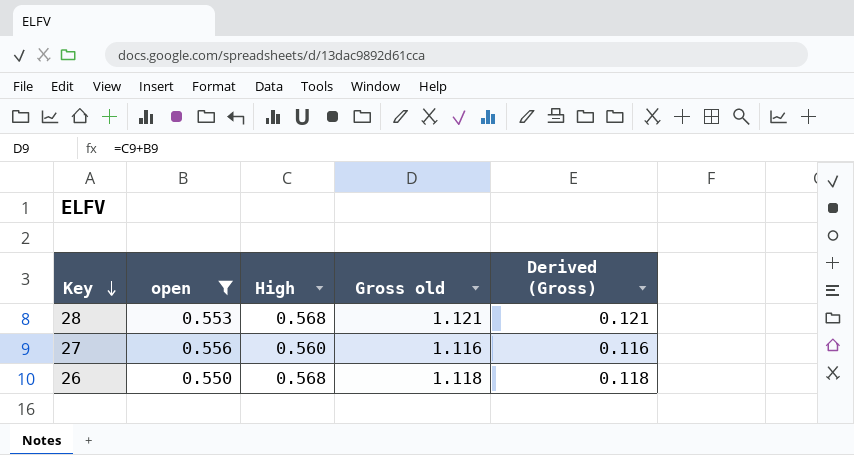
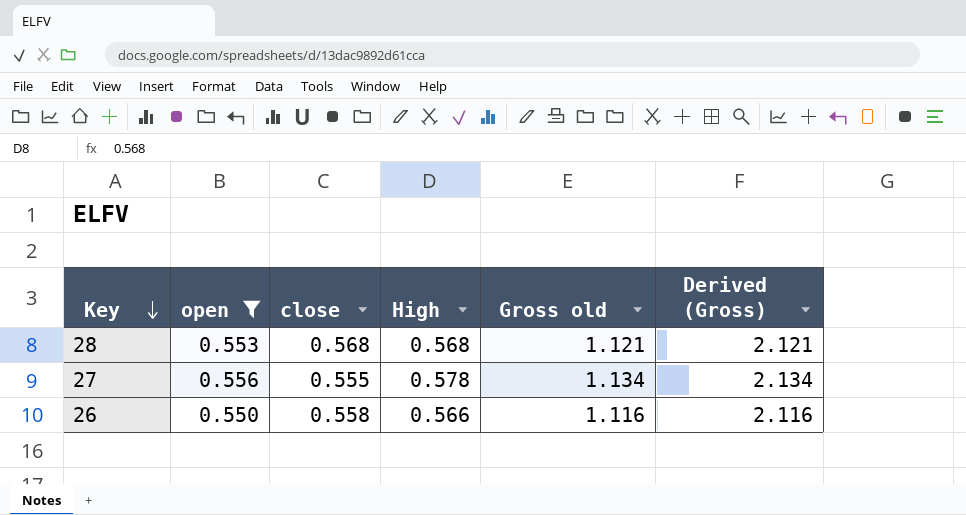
column close | position: none -> 3
column Derived (Gross) | formula: [Gross old] - 1 -> [Gross old] + 1
27 | High: 0.560 -> 0.578
27 | Gross old: 1.116 -> 1.134
26 | High: 0.568 -> 0.566
26 | Gross old: 1.118 -> 1.116

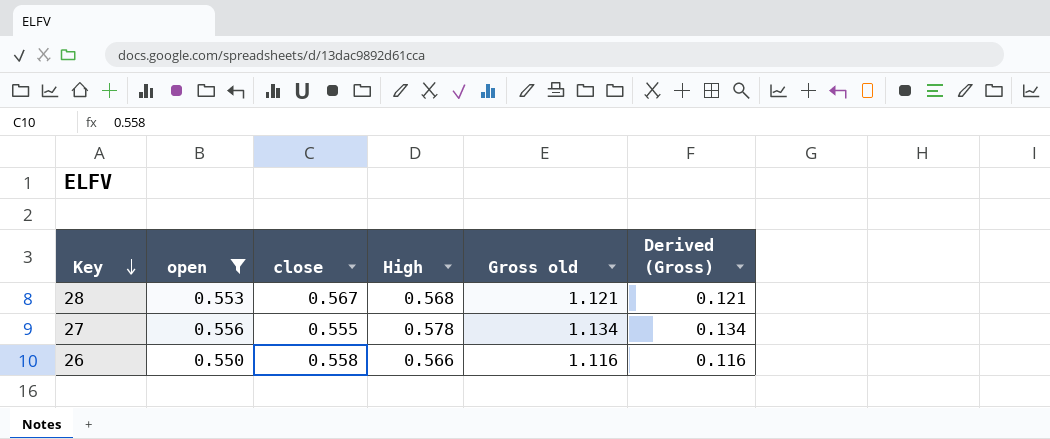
column Derived (Gross) | formula: [Gross old] + 1 -> [Gross old] - 1
28 | close: 0.568 -> 0.567

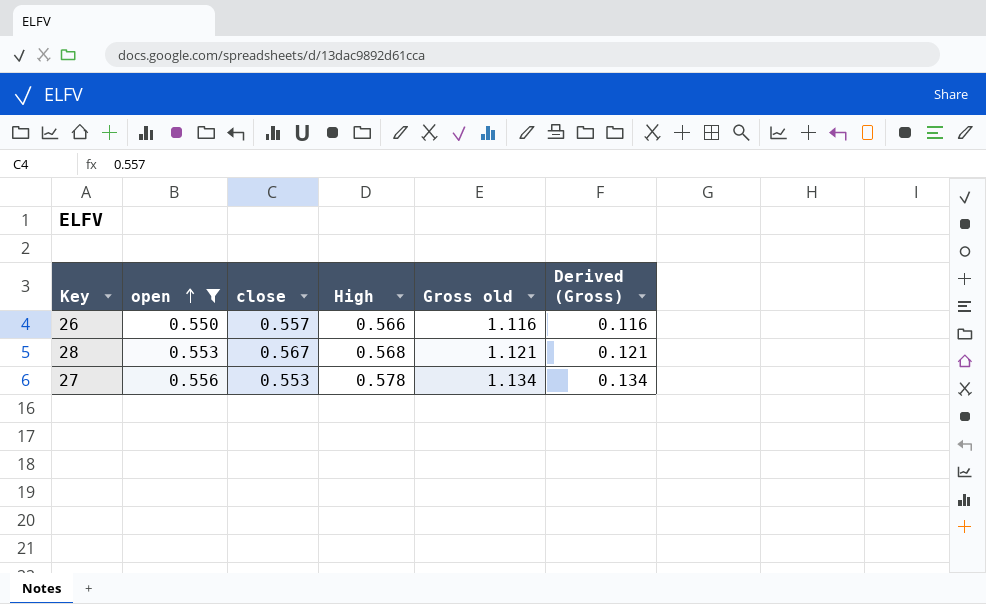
row order: Key descending -> open ascending
26 | close: 0.558 -> 0.557
27 | close: 0.555 -> 0.553

